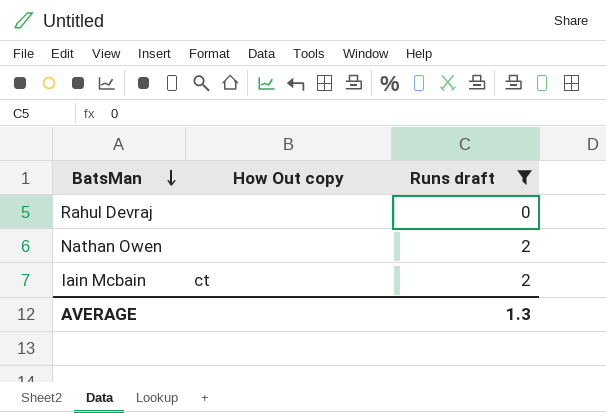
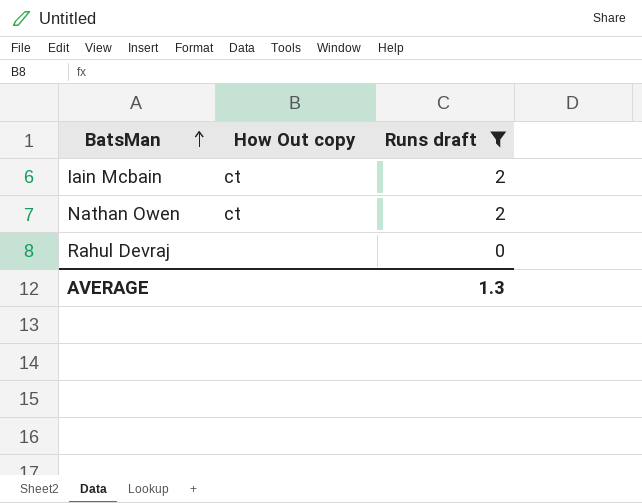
row order: BatsMan descending -> BatsMan ascending
Nathan Owen | How Out copy: none -> ct

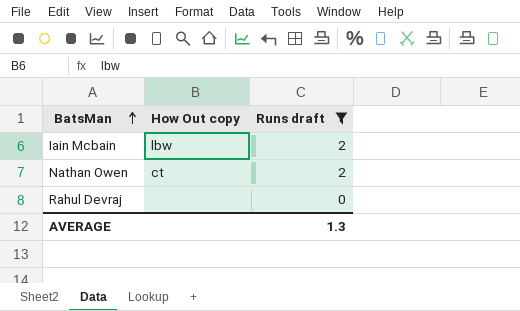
Iain Mcbain | How Out copy: ct -> lbw

